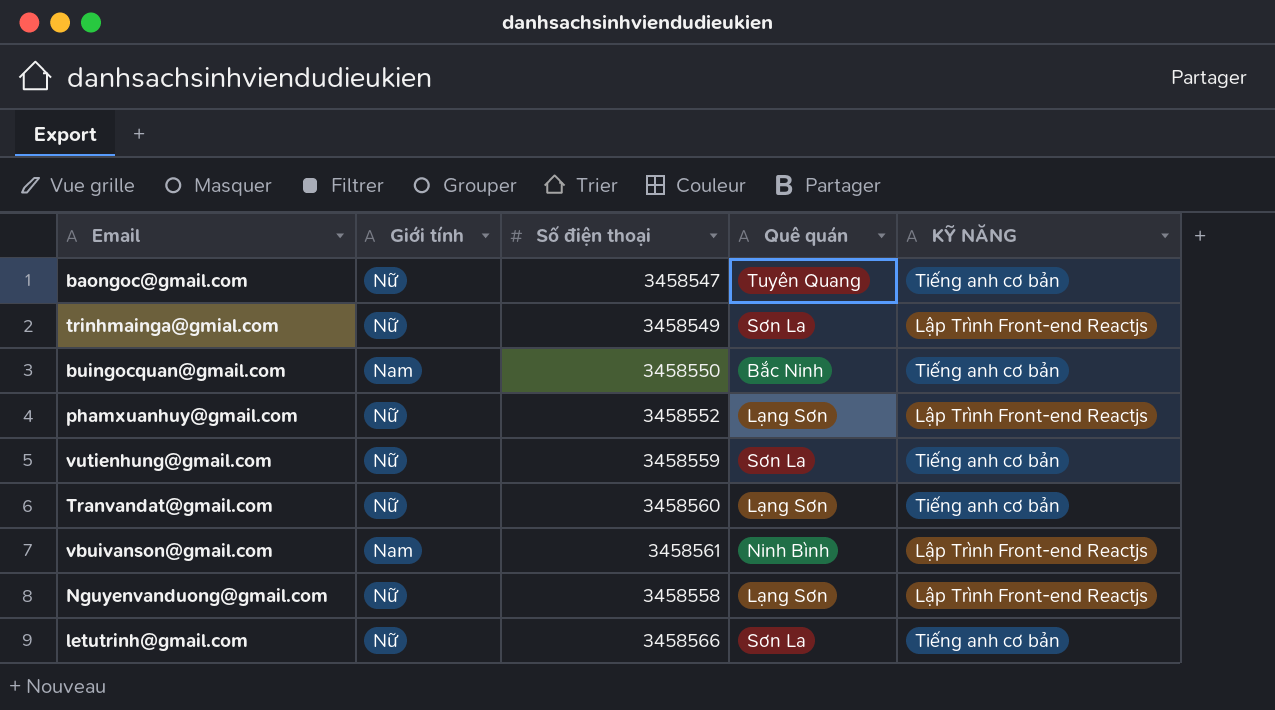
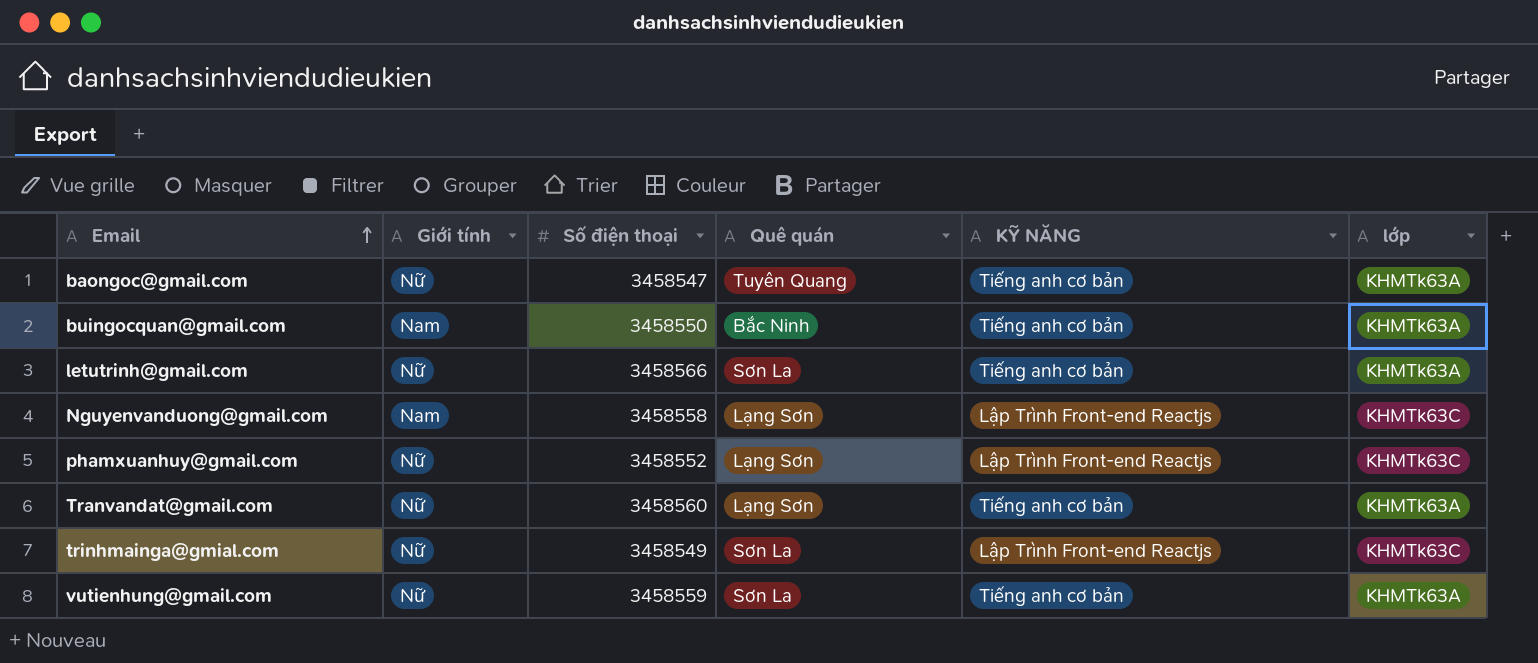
row order: none -> Email ascending
column lớp | position: none -> 6
row vbuivanson@gmail.com: Nam | 3458561 | Ninh Bình | Lập Trình Front-end Reactjs -> none
Nguyenvanduong@gmail.com | Giới tính: Nữ -> Nam

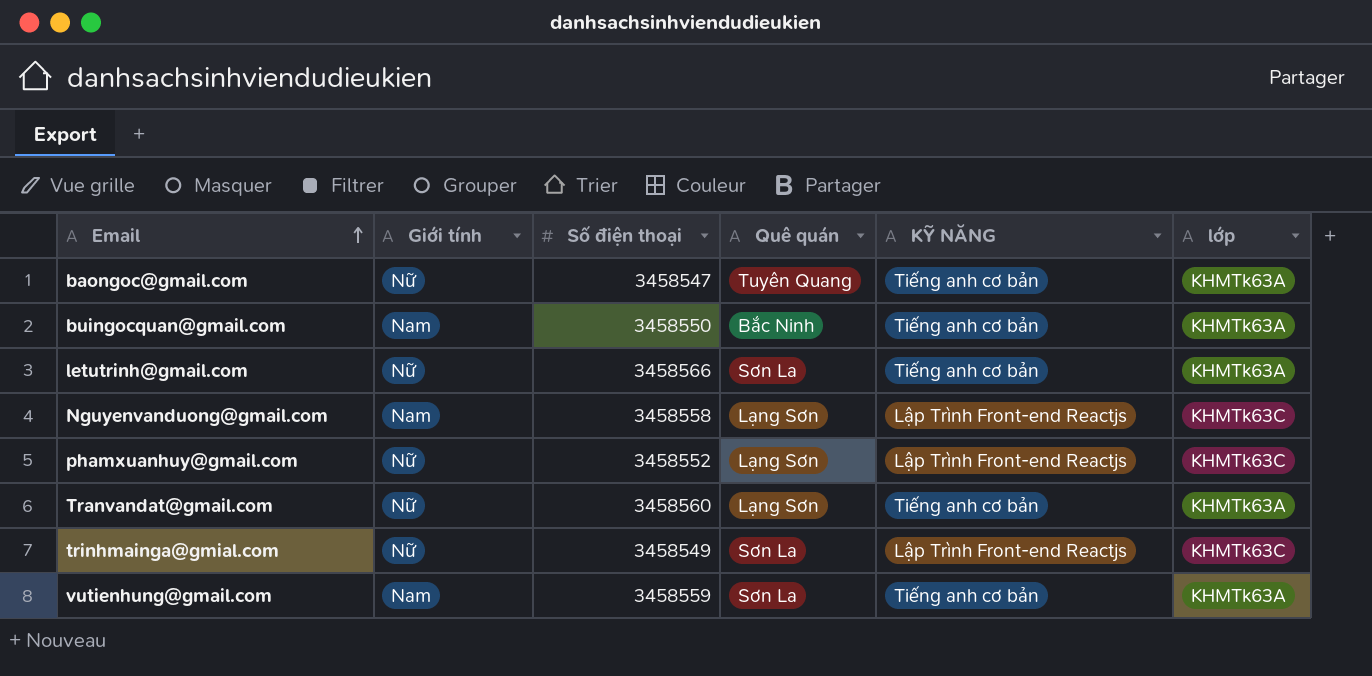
vutienhung@gmail.com | Giới tính: Nữ -> Nam

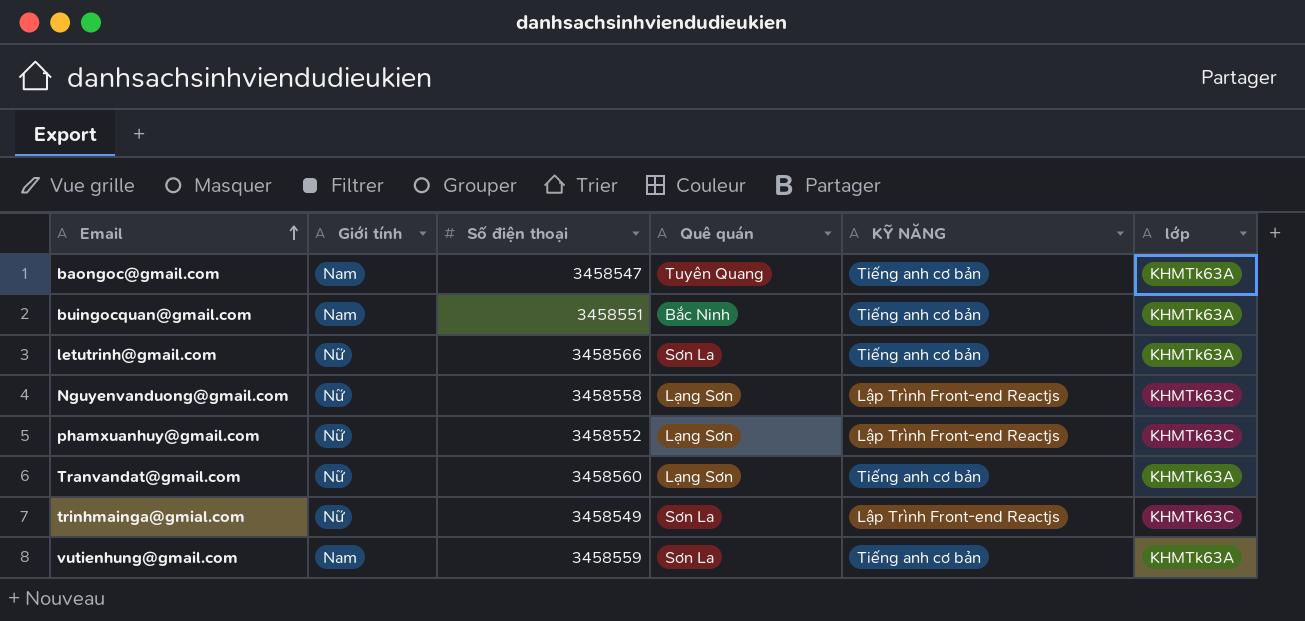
baongoc@gmail.com | Giới tính: Nữ -> Nam
buingocquan@gmail.com | Số điện thoại: 3458550 -> 3458551
Nguyenvanduong@gmail.com | Giới tính: Nam -> Nữ

